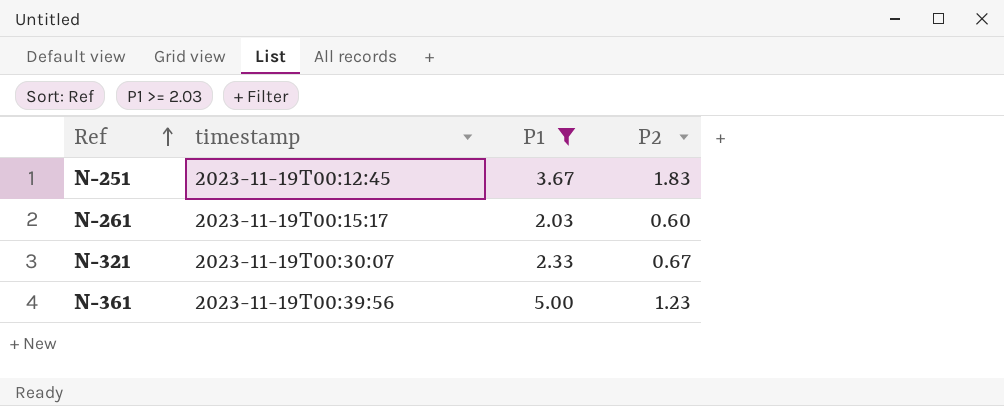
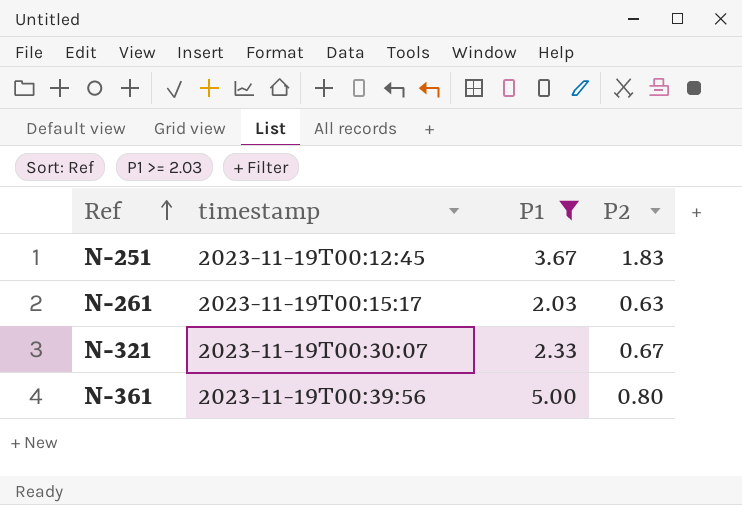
N-261 | P2: 0.60 -> 0.63
N-361 | P2: 1.23 -> 0.80

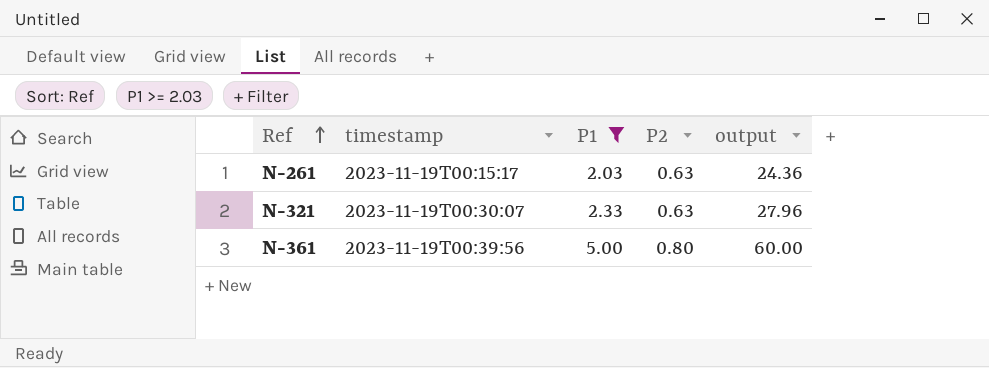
column output | formula: none -> [P1] * 12
row N-251: 2023-11-19T00:12:45 | 3.67 | 1.83 -> none
N-321 | P2: 0.67 -> 0.63

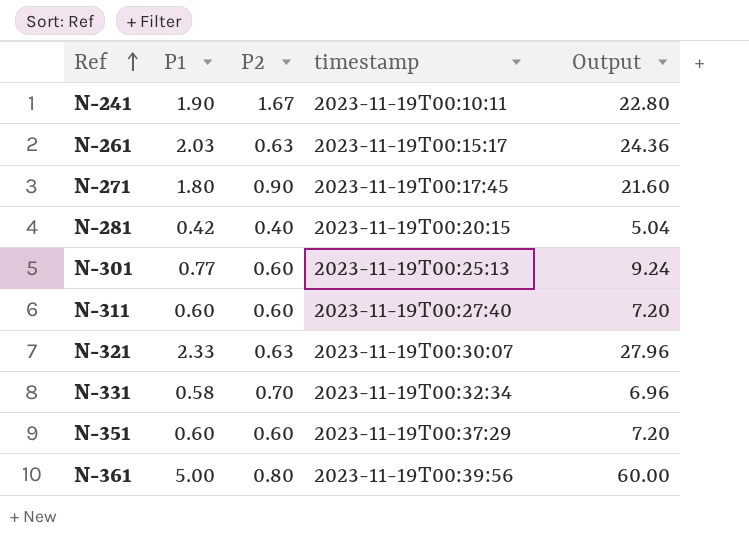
filter: P1 >= 2.03 -> none
column timestamp | position: 2 -> 4
column name: output -> Output

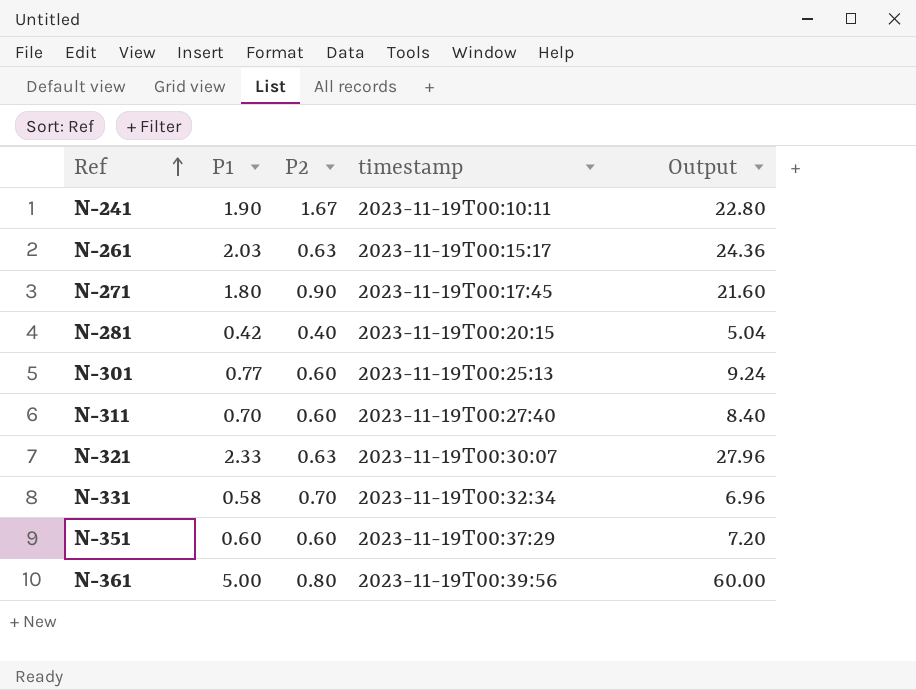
N-311 | P1: 0.60 -> 0.70
N-311 | Output: 7.20 -> 8.40

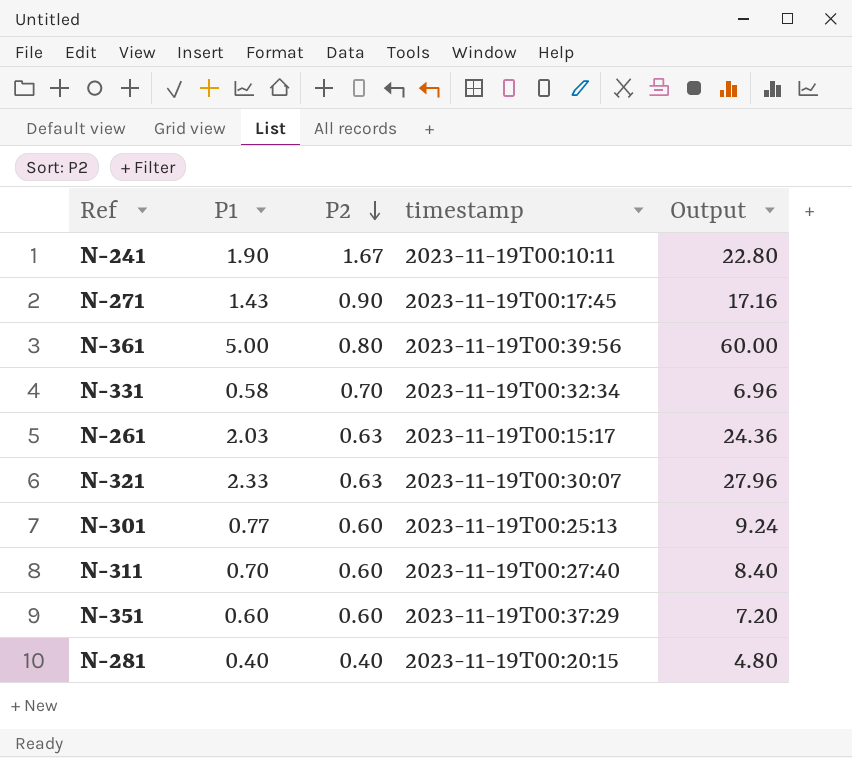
row order: Ref ascending -> P2 descending
N-271 | P1: 1.80 -> 1.43
N-271 | Output: 21.60 -> 17.16
N-281 | P1: 0.42 -> 0.40
N-281 | Output: 5.04 -> 4.80

